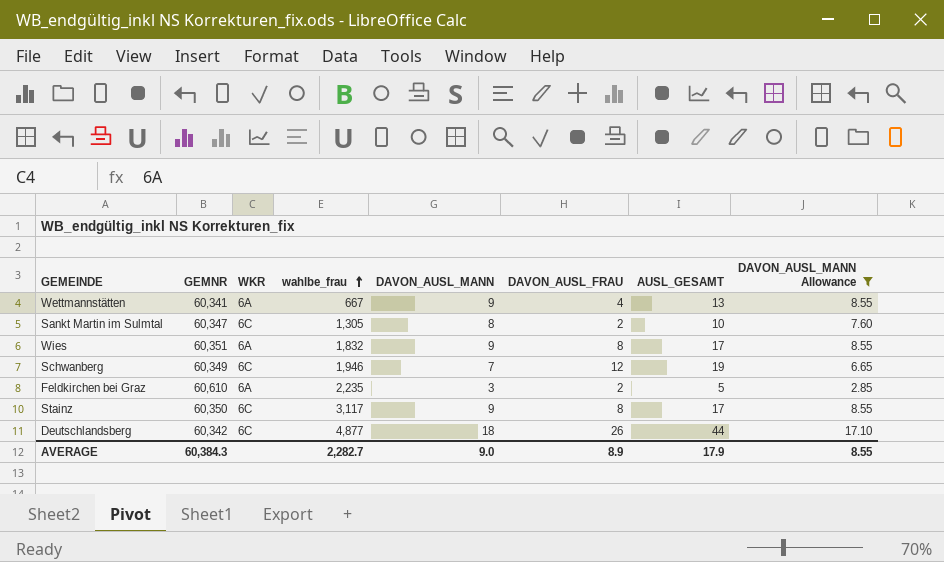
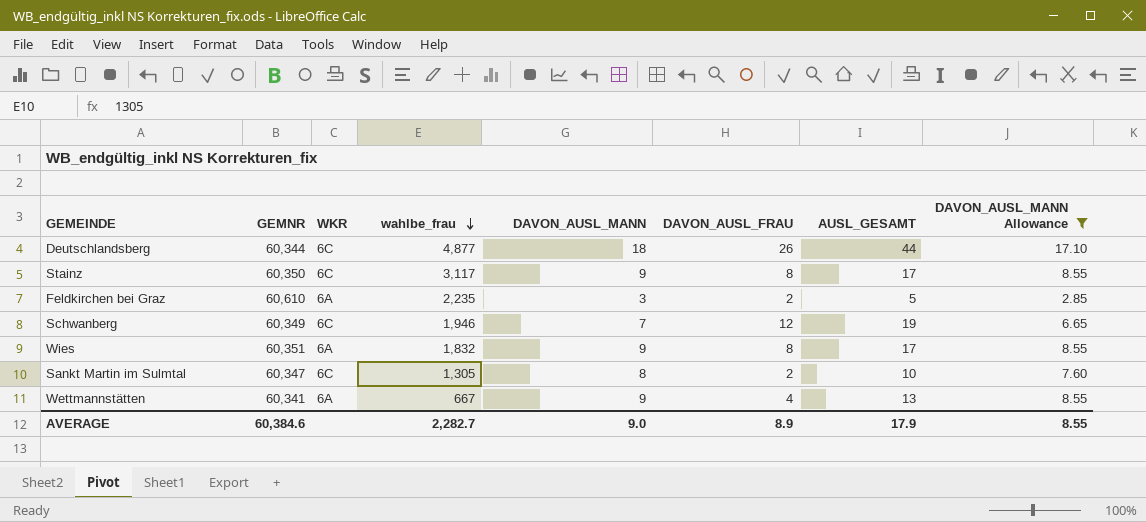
row order: wahlbe_frau ascending -> wahlbe_frau descending
Deutschlandsberg | GEMNR: 60,342 -> 60,344
AVERAGE | GEMNR: 60,384.3 -> 60,384.6

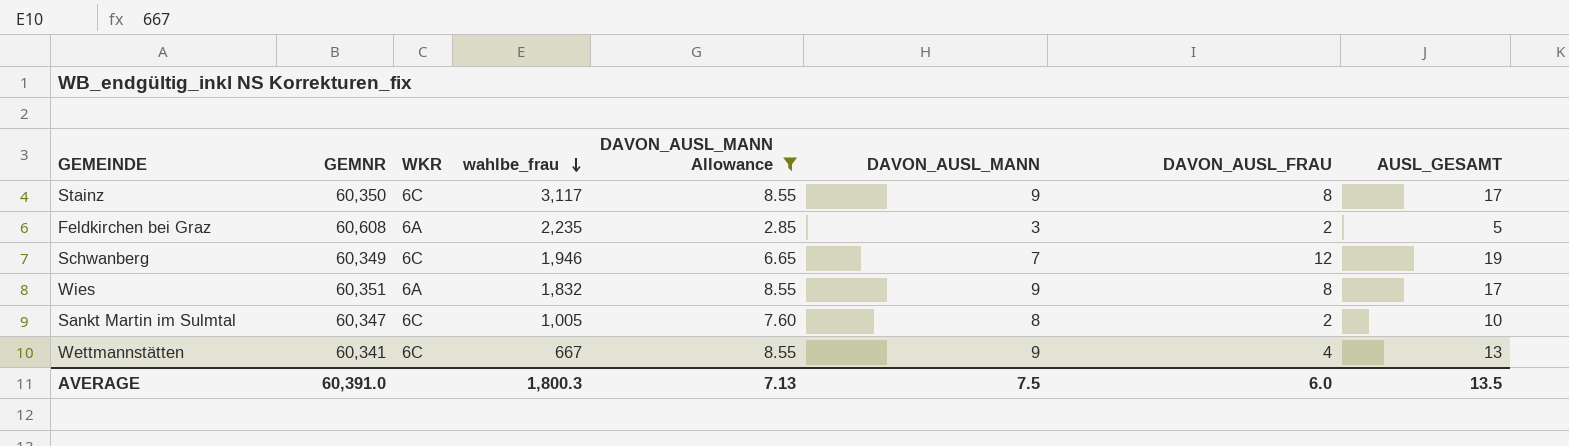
column DAVON_AUSL_MANN Allowance | position: 8 -> 5
row Deutschlandsberg: 60,344 | 6C | 4,877 | 18 | 26 | 44 | 17.10 -> none
Feldkirchen bei Graz | GEMNR: 60,610 -> 60,608
Sankt Martin im Sulmtal | wahlbe_frau: 1,305 -> 1,005
Wettmannstätten | WKR: 6A -> 6C
AVERAGE | GEMNR: 60,384.6 -> 60,391.0
AVERAGE | wahlbe_frau: 2,282.7 -> 1,800.3
AVERAGE | DAVON_AUSL_MANN Allowance: 8.55 -> 7.13
AVERAGE | DAVON_AUSL_MANN: 9.0 -> 7.5
AVERAGE | DAVON_AUSL_FRAU: 8.9 -> 6.0
AVERAGE | AUSL_GESAMT: 17.9 -> 13.5

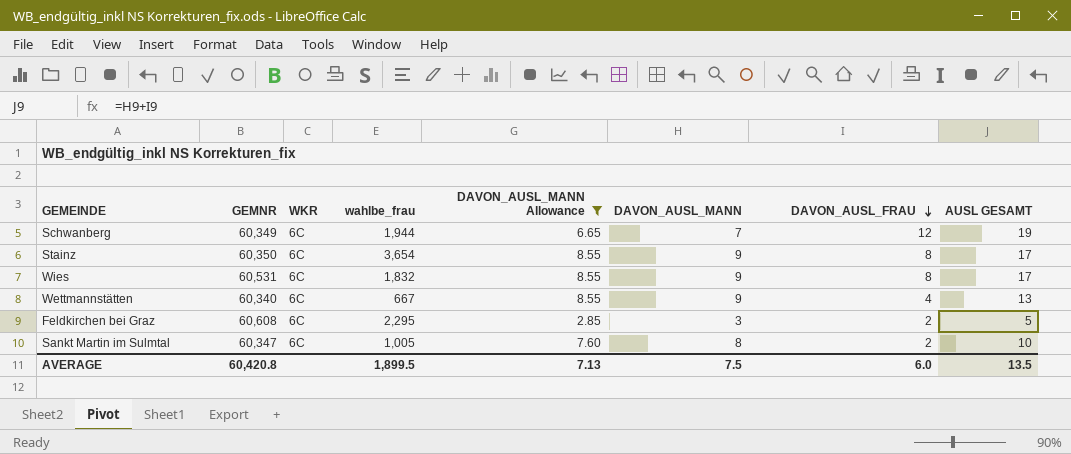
row order: wahlbe_frau descending -> DAVON_AUSL_FRAU descending
column name: AUSL_GESAMT -> AUSL GESAMT
Schwanberg | wahlbe_frau: 1,946 -> 1,944
Stainz | wahlbe_frau: 3,117 -> 3,654
Wies | GEMNR: 60,351 -> 60,531
Wies | WKR: 6A -> 6C
Wettmannstätten | GEMNR: 60,341 -> 60,340
Feldkirchen bei Graz | WKR: 6A -> 6C
Feldkirchen bei Graz | wahlbe_frau: 2,235 -> 2,295
AVERAGE | GEMNR: 60,391.0 -> 60,420.8
AVERAGE | wahlbe_frau: 1,800.3 -> 1,899.5

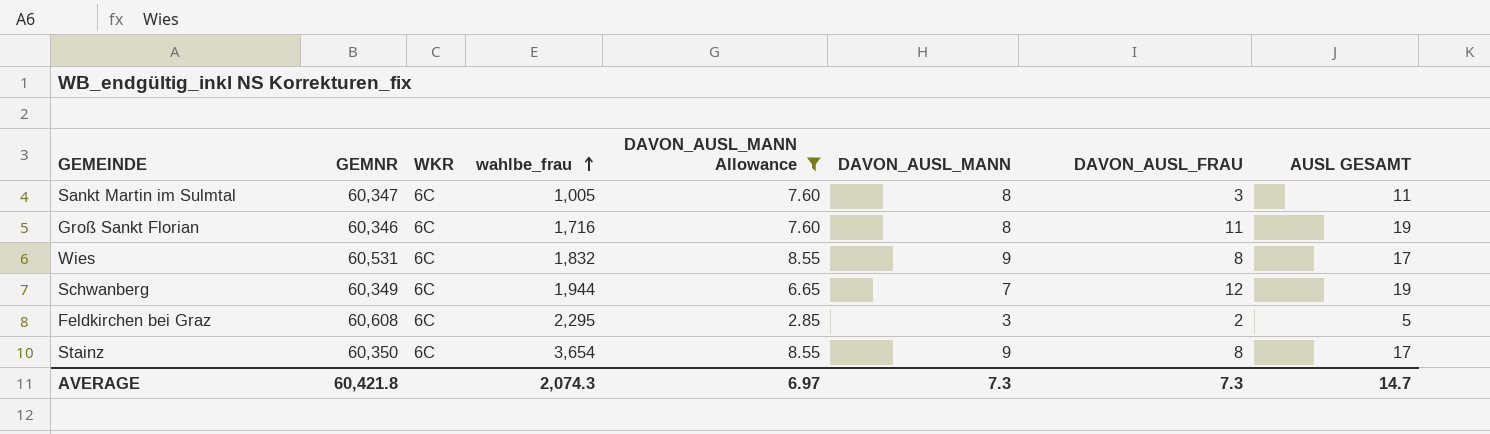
row order: DAVON_AUSL_FRAU descending -> wahlbe_frau ascending
row Wettmannstätten: 60,340 | 6C | 667 | 8.55 | 9 | 4 | 13 -> none
Sankt Martin im Sulmtal | DAVON_AUSL_FRAU: 2 -> 3
Sankt Martin im Sulmtal | AUSL GESAMT: 10 -> 11
row Groß Sankt Florian: none -> 60,346 | 6C | 1,716 | 7.60 | 8 | 11 | 19
AVERAGE | GEMNR: 60,420.8 -> 60,421.8
AVERAGE | wahlbe_frau: 1,899.5 -> 2,074.3
AVERAGE | DAVON_AUSL_MANN Allowance: 7.13 -> 6.97
AVERAGE | DAVON_AUSL_MANN: 7.5 -> 7.3
AVERAGE | DAVON_AUSL_FRAU: 6.0 -> 7.3
AVERAGE | AUSL GESAMT: 13.5 -> 14.7

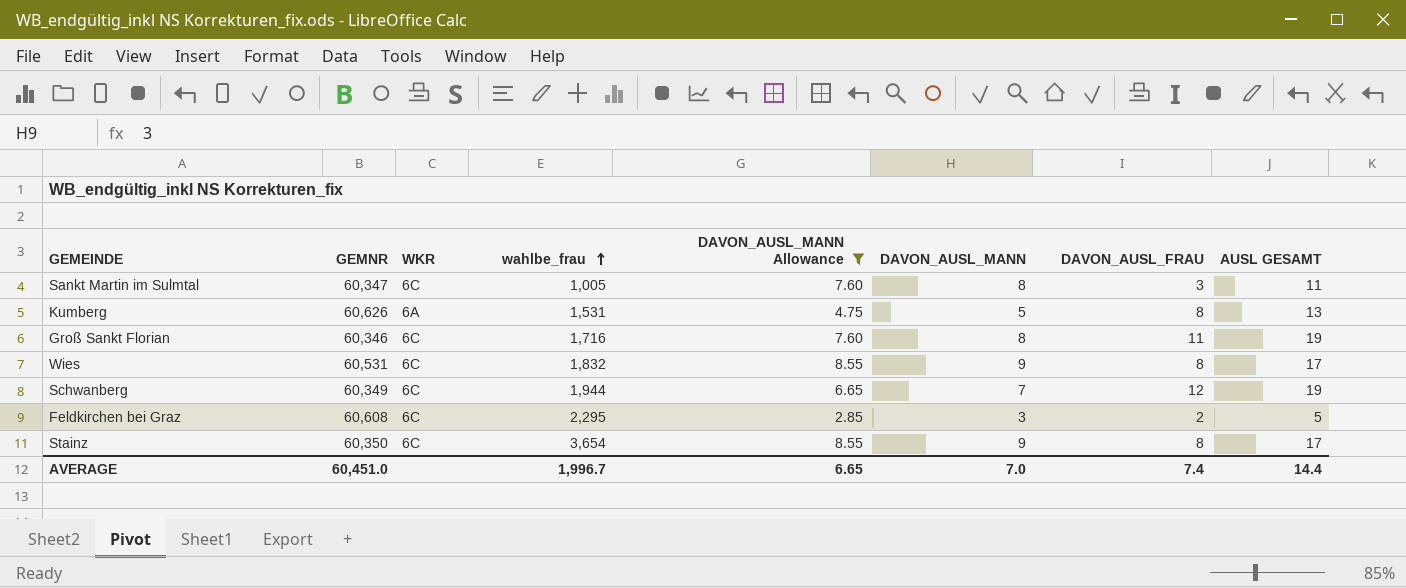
row Kumberg: none -> 60,626 | 6A | 1,531 | 4.75 | 5 | 8 | 13
AVERAGE | GEMNR: 60,421.8 -> 60,451.0
AVERAGE | wahlbe_frau: 2,074.3 -> 1,996.7
AVERAGE | DAVON_AUSL_MANN Allowance: 6.97 -> 6.65
AVERAGE | DAVON_AUSL_MANN: 7.3 -> 7.0
AVERAGE | DAVON_AUSL_FRAU: 7.3 -> 7.4
AVERAGE | AUSL GESAMT: 14.7 -> 14.4

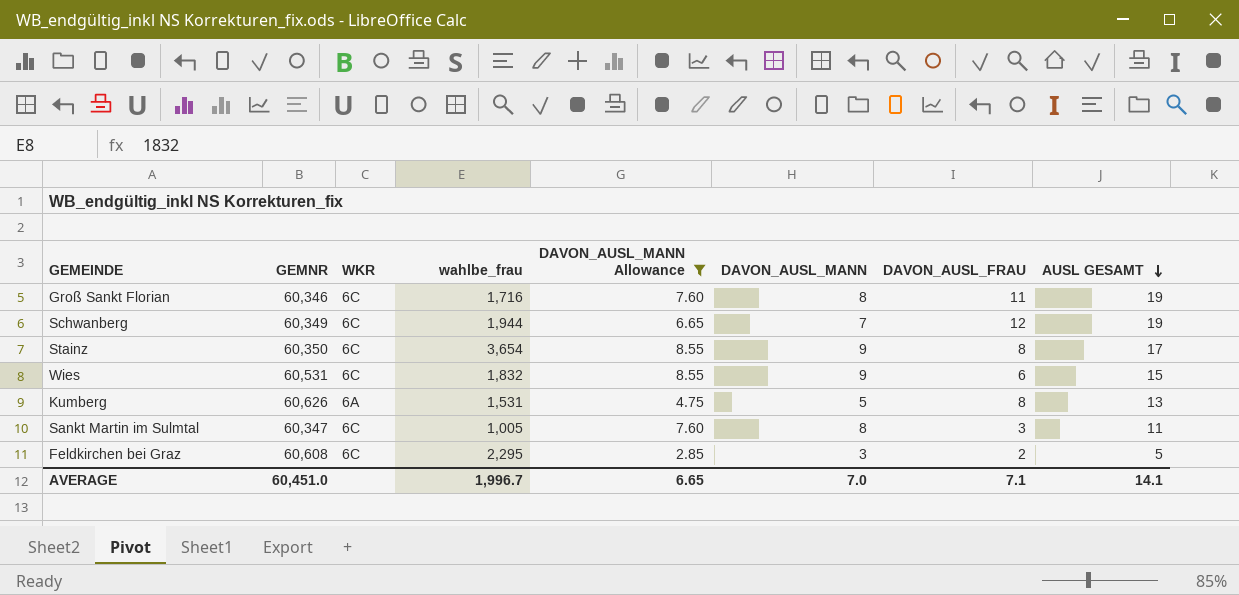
row order: wahlbe_frau ascending -> AUSL GESAMT descending
Wies | DAVON_AUSL_FRAU: 8 -> 6
Wies | AUSL GESAMT: 17 -> 15
AVERAGE | DAVON_AUSL_FRAU: 7.4 -> 7.1
AVERAGE | AUSL GESAMT: 14.4 -> 14.1

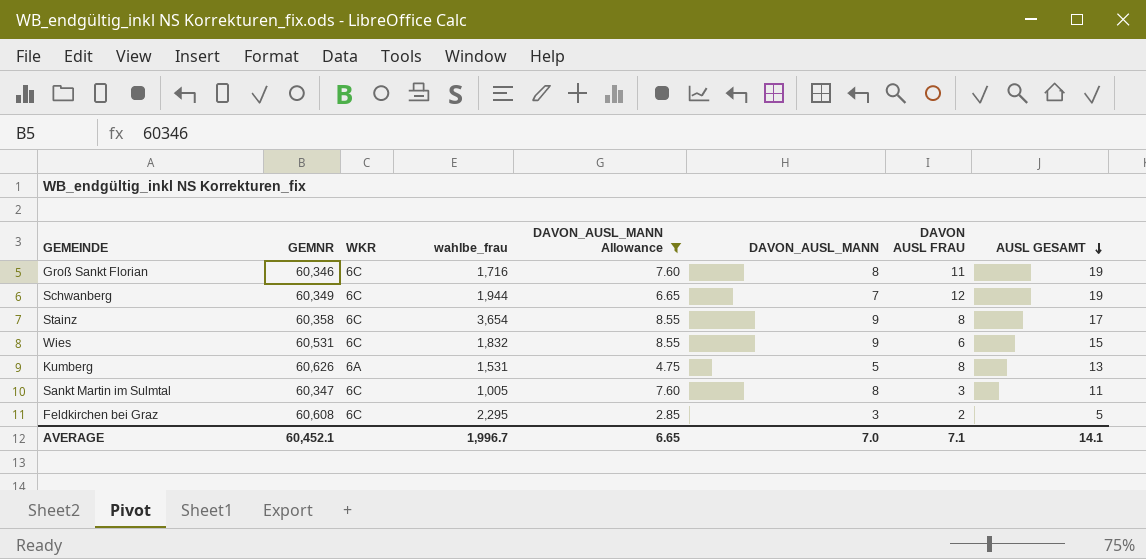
column name: DAVON_AUSL_FRAU -> DAVON AUSL FRAU
Stainz | GEMNR: 60,350 -> 60,358
AVERAGE | GEMNR: 60,451.0 -> 60,452.1

